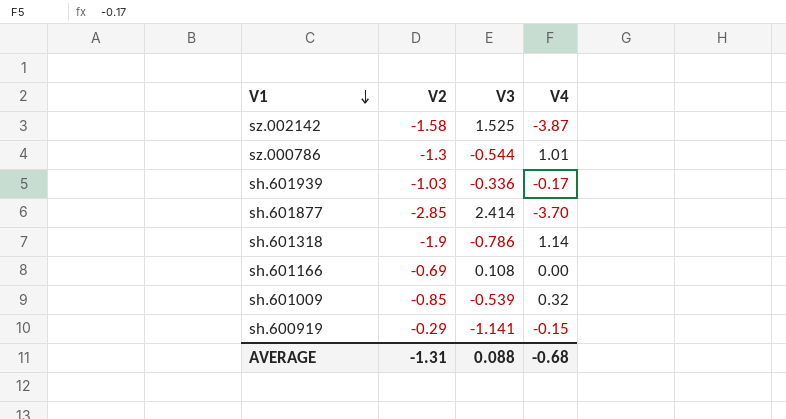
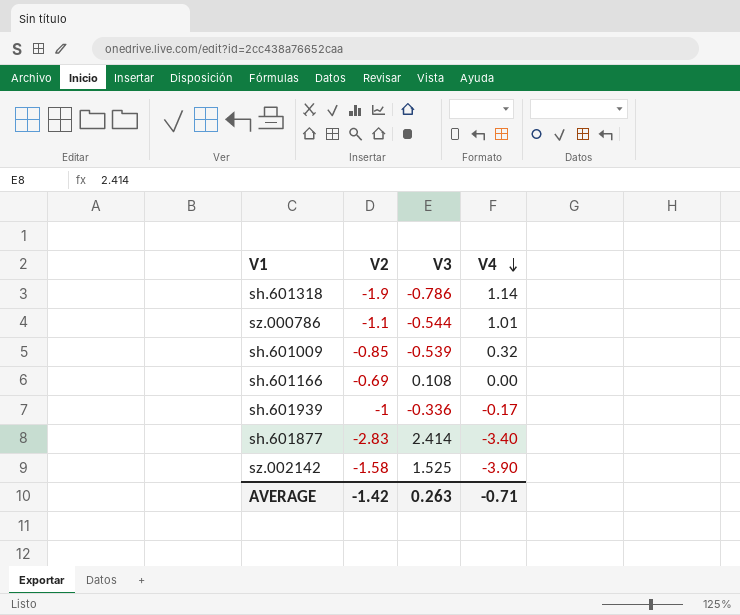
row order: V1 descending -> V4 descending
row sh.600919: -0.29 | -1.141 | -0.15 -> none
sz.000786 | V2: -1.3 -> -1.1
sh.601939 | V2: -1.03 -> -1
sh.601877 | V2: -2.85 -> -2.83
sh.601877 | V4: -3.70 -> -3.40
sz.002142 | V4: -3.87 -> -3.90
AVERAGE | V2: -1.31 -> -1.42
AVERAGE | V3: 0.088 -> 0.263
AVERAGE | V4: -0.68 -> -0.71

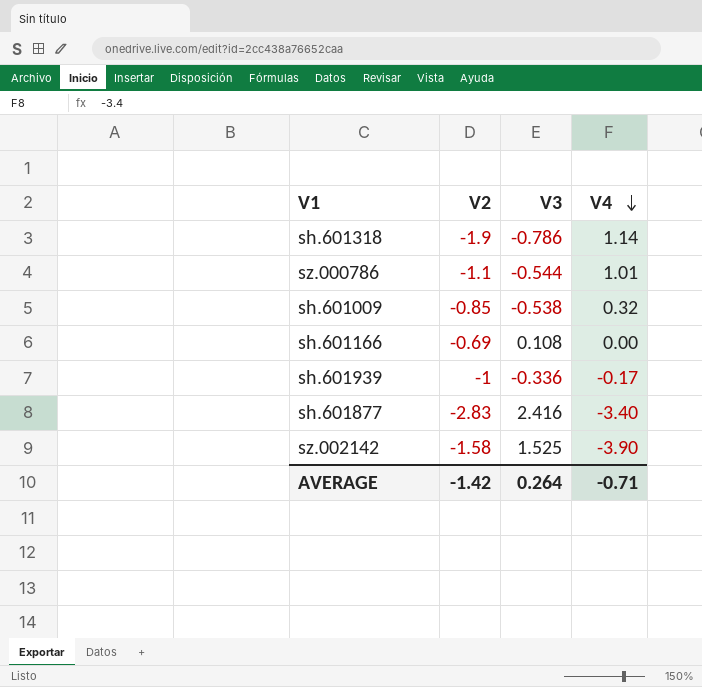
sh.601009 | V3: -0.539 -> -0.538
sh.601877 | V3: 2.414 -> 2.416
AVERAGE | V3: 0.263 -> 0.264

